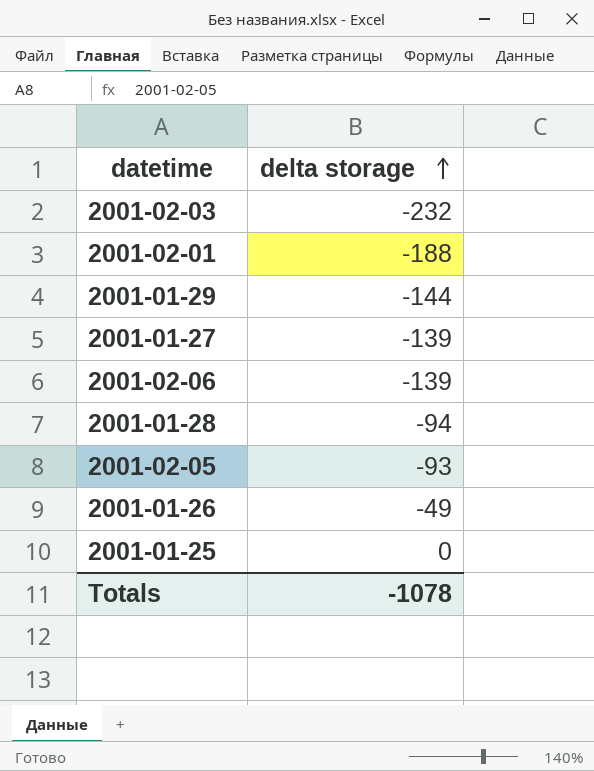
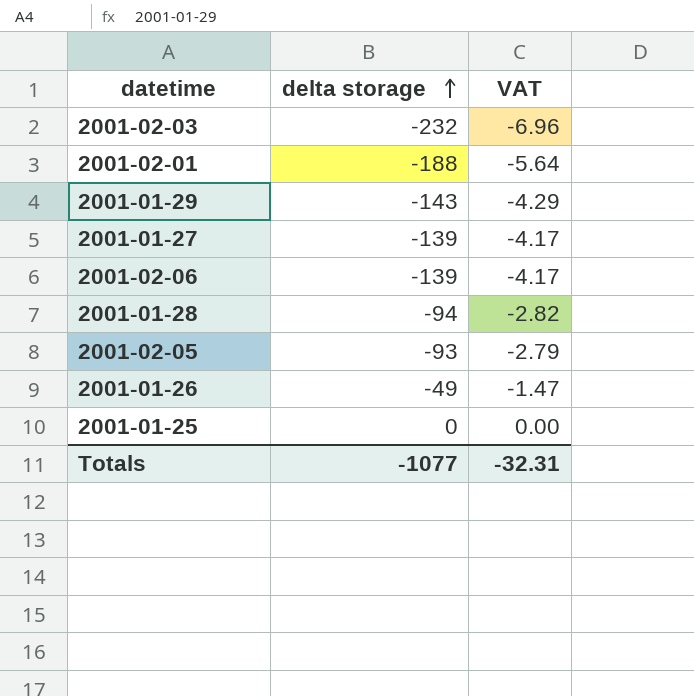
column VAT | formula: none -> [delta storage] * 0.03
2001-01-29 | delta storage: -144 -> -143
Totals | delta storage: -1078 -> -1077

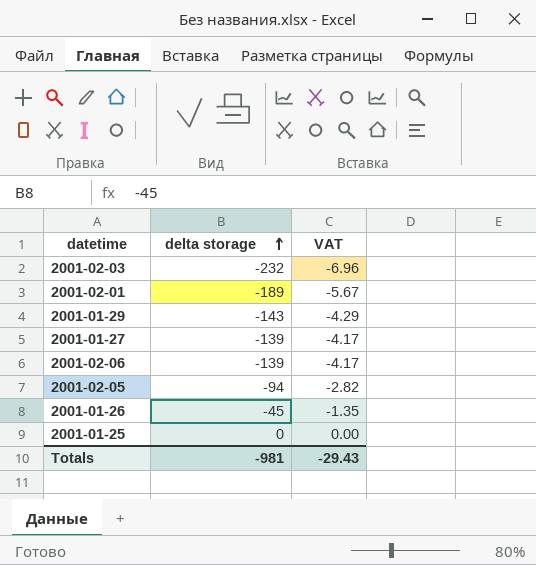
row 2001-01-28: -94 | -2.82 -> none
2001-02-01 | delta storage: -188 -> -189
2001-02-01 | VAT: -5.64 -> -5.67
2001-02-05 | delta storage: -93 -> -94
2001-02-05 | VAT: -2.79 -> -2.82
2001-01-26 | delta storage: -49 -> -45
2001-01-26 | VAT: -1.47 -> -1.35
Totals | delta storage: -1077 -> -981
Totals | VAT: -32.31 -> -29.43

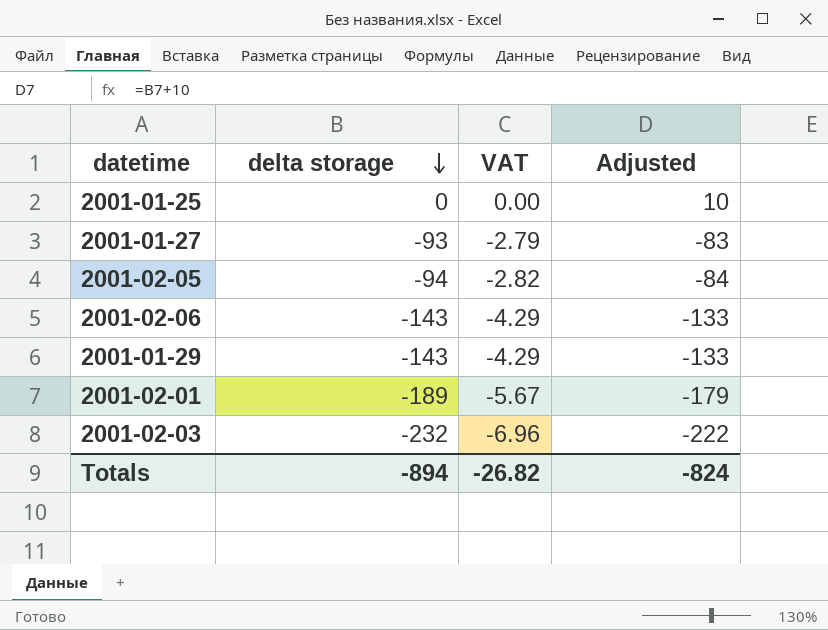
row order: delta storage ascending -> delta storage descending
column Adjusted | formula: none -> [delta storage] + 10
row 2001-01-26: -45 | -1.35 -> none
2001-01-27 | delta storage: -139 -> -93
2001-01-27 | VAT: -4.17 -> -2.79
2001-02-06 | delta storage: -139 -> -143
2001-02-06 | VAT: -4.17 -> -4.29
Totals | delta storage: -981 -> -894
Totals | VAT: -29.43 -> -26.82

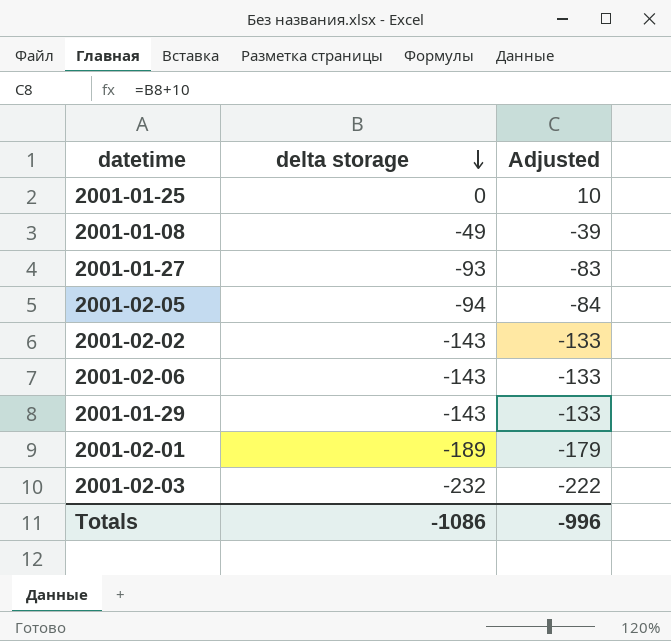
column VAT | formula: [delta storage] * 0.03 -> none
row 2001-01-08: none -> -49 | -39
row 2001-02-02: none -> -143 | -133
Totals | delta storage: -894 -> -1086
Totals | Adjusted: -824 -> -996

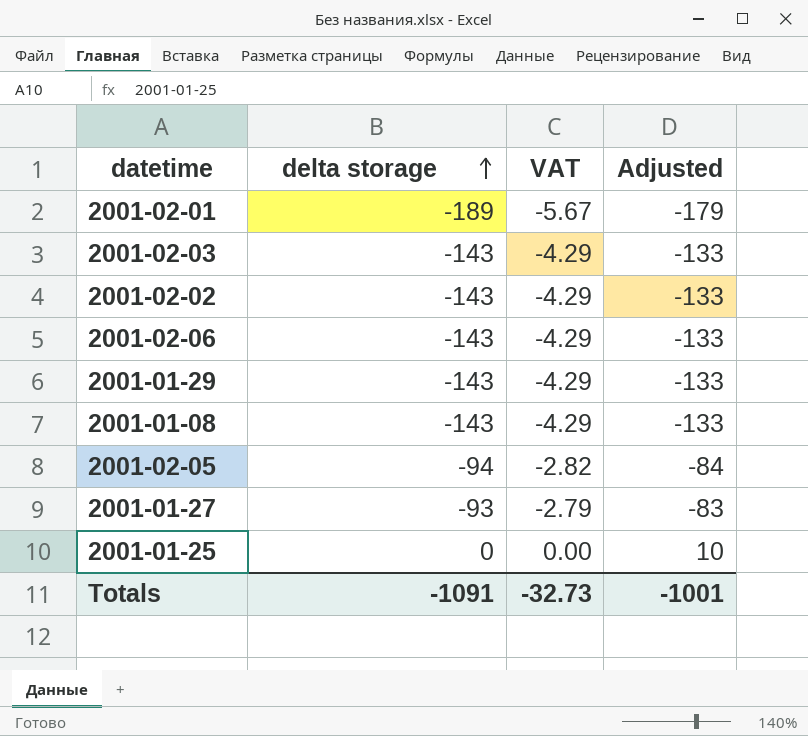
row order: delta storage descending -> delta storage ascending
column VAT | formula: none -> [delta storage] * 0.03
2001-02-03 | delta storage: -232 -> -143
2001-02-03 | Adjusted: -222 -> -133
2001-01-08 | delta storage: -49 -> -143
2001-01-08 | Adjusted: -39 -> -133
Totals | delta storage: -1086 -> -1091
Totals | Adjusted: -996 -> -1001

